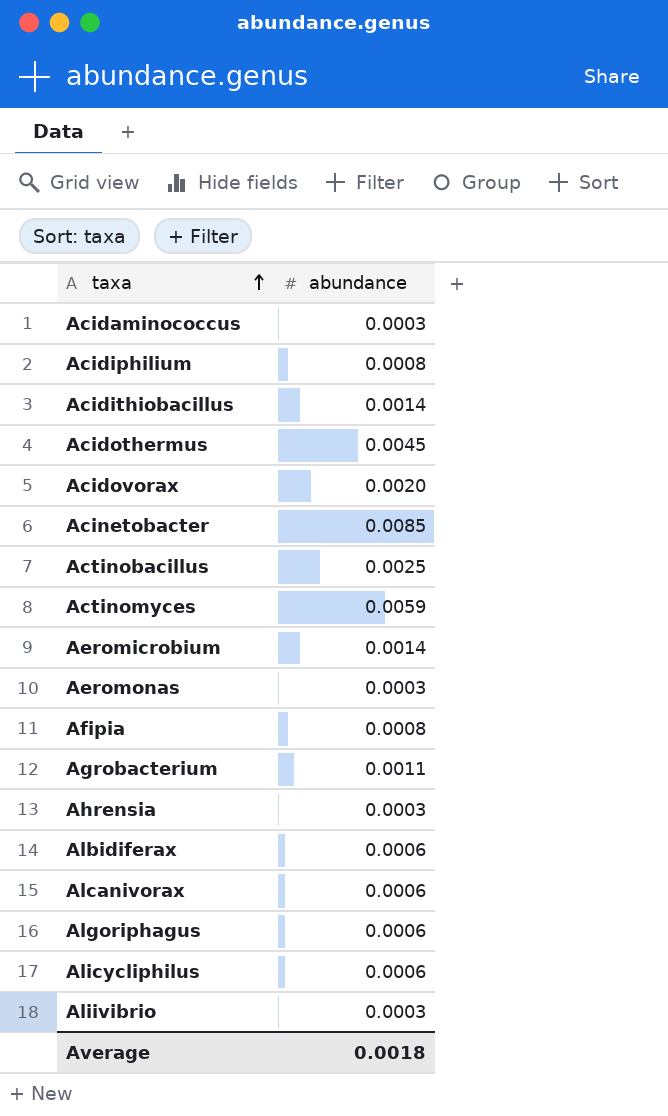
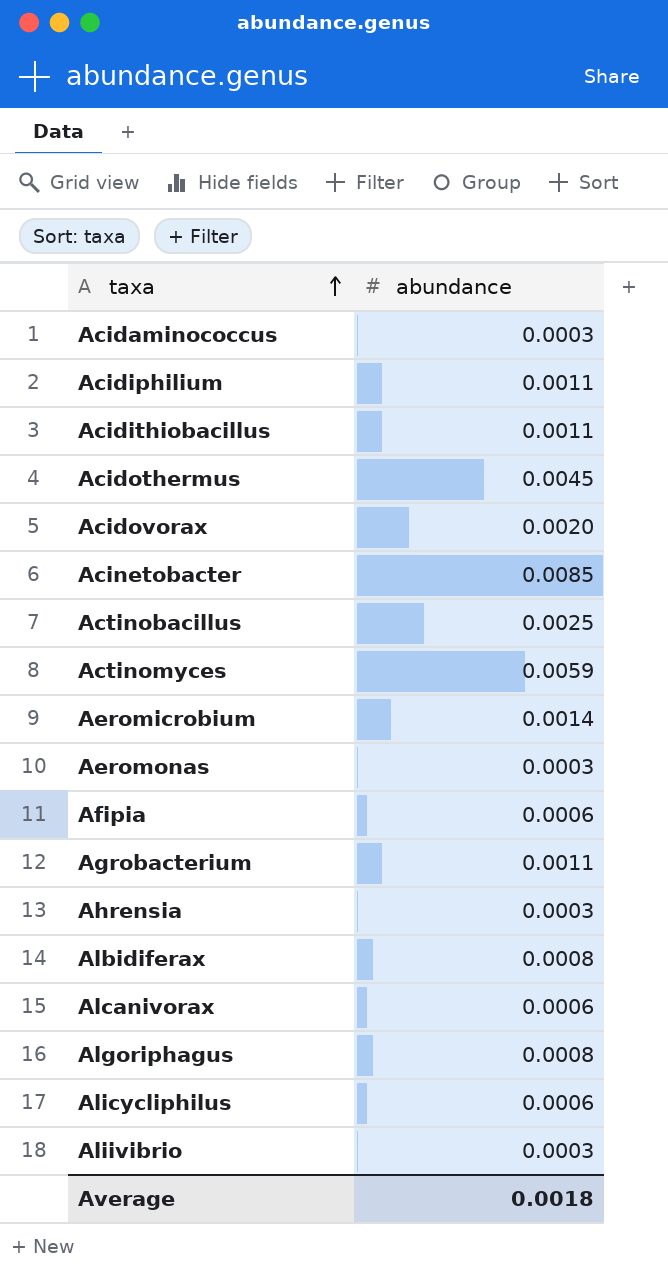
Acidiphilium | abundance: 0.0008 -> 0.0011
Acidithiobacillus | abundance: 0.0014 -> 0.0011
Afipia | abundance: 0.0008 -> 0.0006
Albidiferax | abundance: 0.0006 -> 0.0008
Algoriphagus | abundance: 0.0006 -> 0.0008

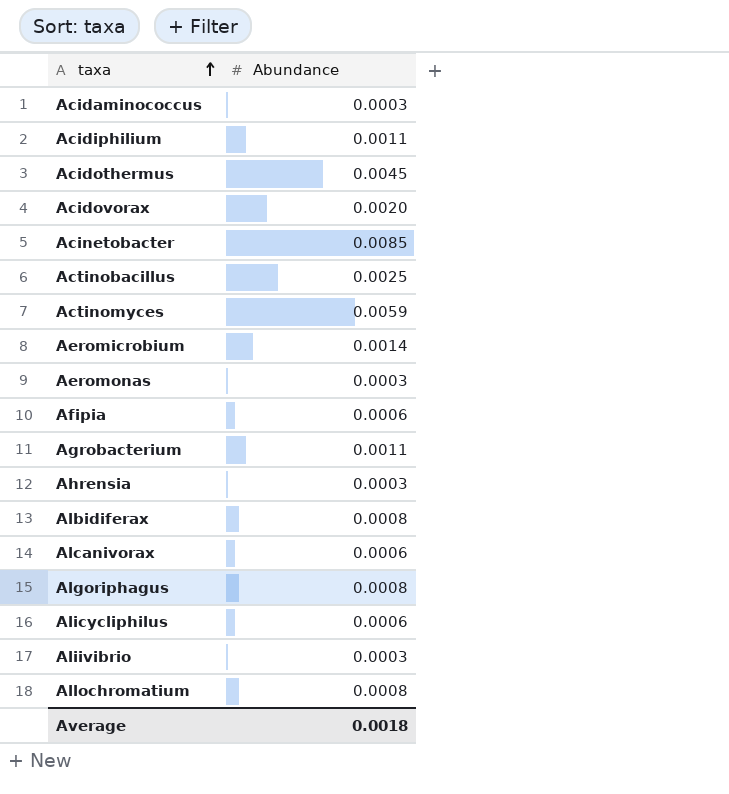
column name: abundance -> Abundance
row Acidithiobacillus: 0.0011 -> none
row Allochromatium: none -> 0.0008

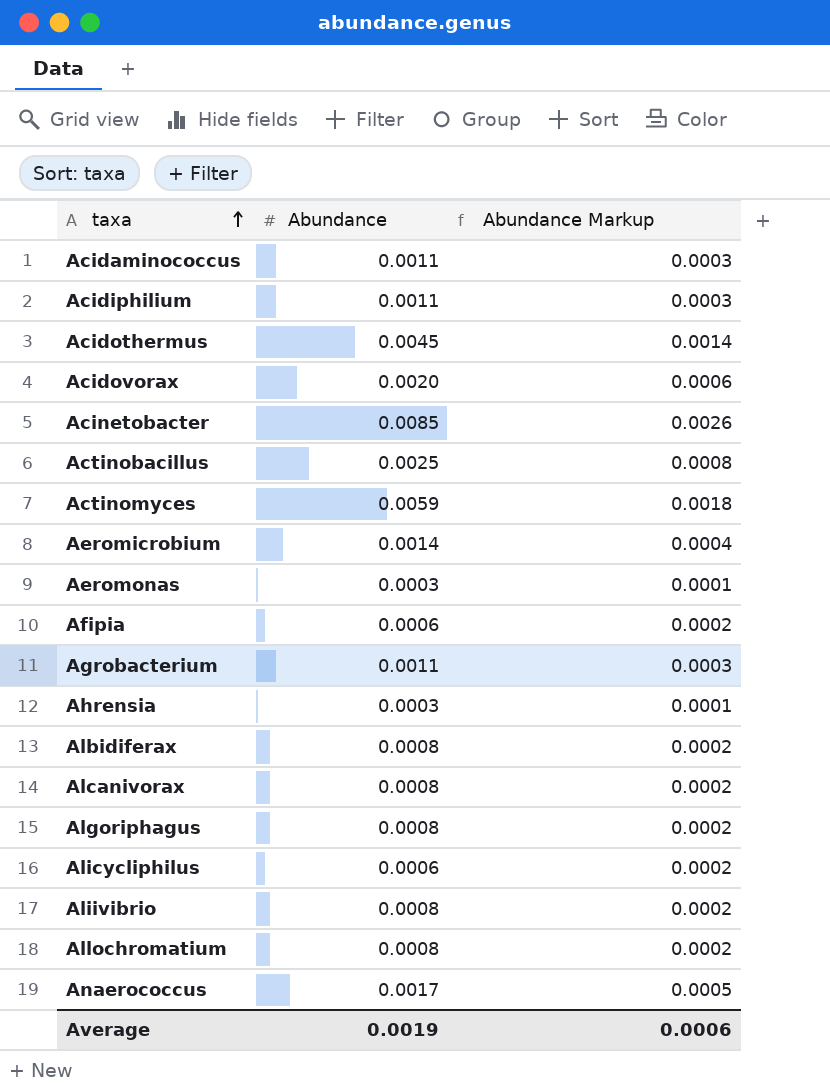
column Abundance Markup | formula: none -> [Abundance] * 0.3
Acidaminococcus | Abundance: 0.0003 -> 0.0011
Alcanivorax | Abundance: 0.0006 -> 0.0008
Aliivibrio | Abundance: 0.0003 -> 0.0008
row Anaerococcus: none -> 0.0017 | 0.0005
Average | Abundance: 0.0018 -> 0.0019

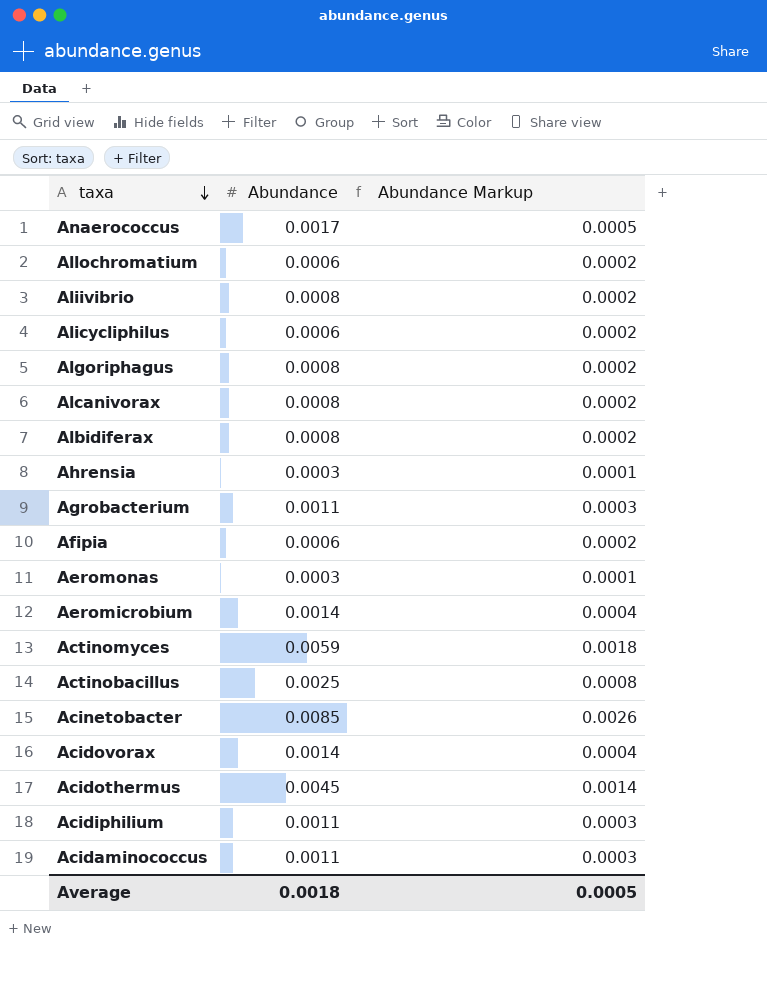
row order: taxa ascending -> taxa descending
Allochromatium | Abundance: 0.0008 -> 0.0006
Acidovorax | Abundance: 0.0020 -> 0.0014
Acidovorax | Abundance Markup: 0.0006 -> 0.0004
Average | Abundance: 0.0019 -> 0.0018
Average | Abundance Markup: 0.0006 -> 0.0005

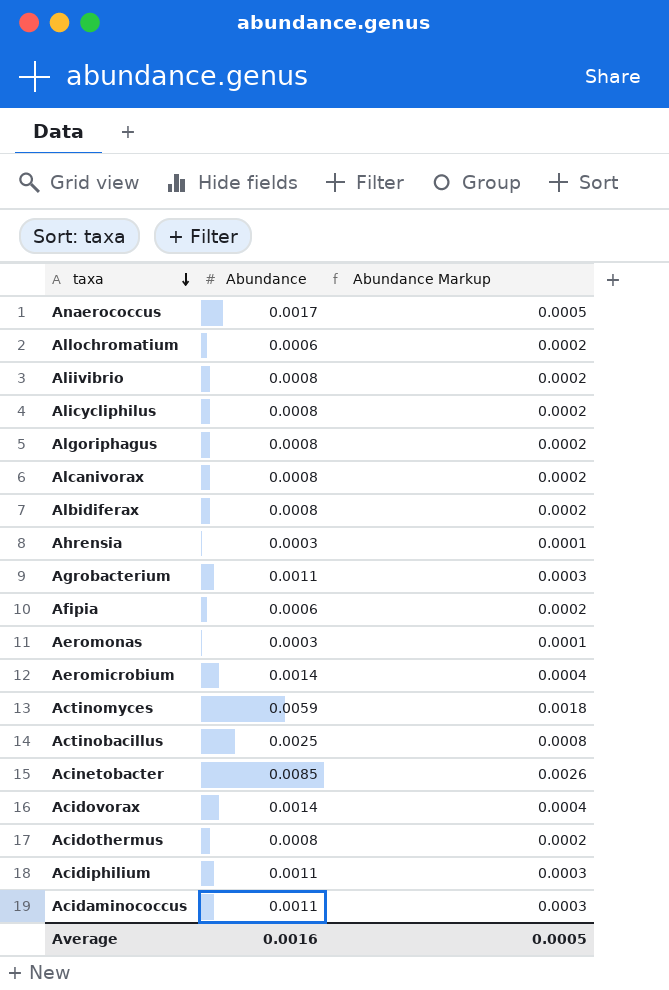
Alicycliphilus | Abundance: 0.0006 -> 0.0008
Acidothermus | Abundance: 0.0045 -> 0.0008
Acidothermus | Abundance Markup: 0.0014 -> 0.0002
Average | Abundance: 0.0018 -> 0.0016

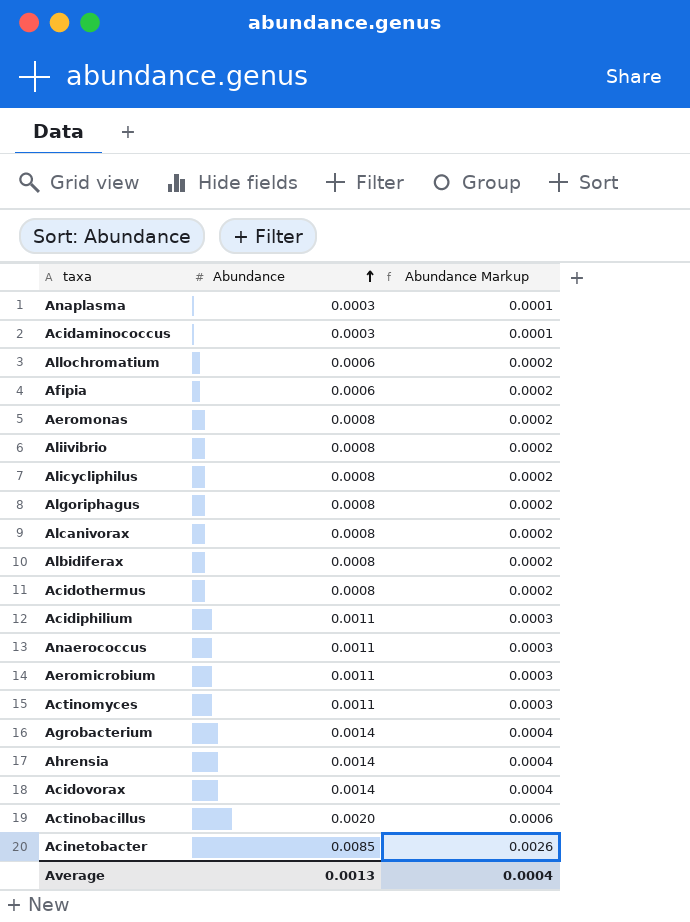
row order: taxa descending -> Abundance ascending
row Anaplasma: none -> 0.0003 | 0.0001
Acidaminococcus | Abundance: 0.0011 -> 0.0003
Acidaminococcus | Abundance Markup: 0.0003 -> 0.0001
Aeromonas | Abundance: 0.0003 -> 0.0008
Aeromonas | Abundance Markup: 0.0001 -> 0.0002
Anaerococcus | Abundance: 0.0017 -> 0.0011
Anaerococcus | Abundance Markup: 0.0005 -> 0.0003
Aeromicrobium | Abundance: 0.0014 -> 0.0011
Aeromicrobium | Abundance Markup: 0.0004 -> 0.0003
Actinomyces | Abundance: 0.0059 -> 0.0011
Actinomyces | Abundance Markup: 0.0018 -> 0.0003
Agrobacterium | Abundance: 0.0011 -> 0.0014
Agrobacterium | Abundance Markup: 0.0003 -> 0.0004
Ahrensia | Abundance: 0.0003 -> 0.0014
Ahrensia | Abundance Markup: 0.0001 -> 0.0004
Actinobacillus | Abundance: 0.0025 -> 0.0020
Actinobacillus | Abundance Markup: 0.0008 -> 0.0006
Average | Abundance: 0.0016 -> 0.0013
Average | Abundance Markup: 0.0005 -> 0.0004

